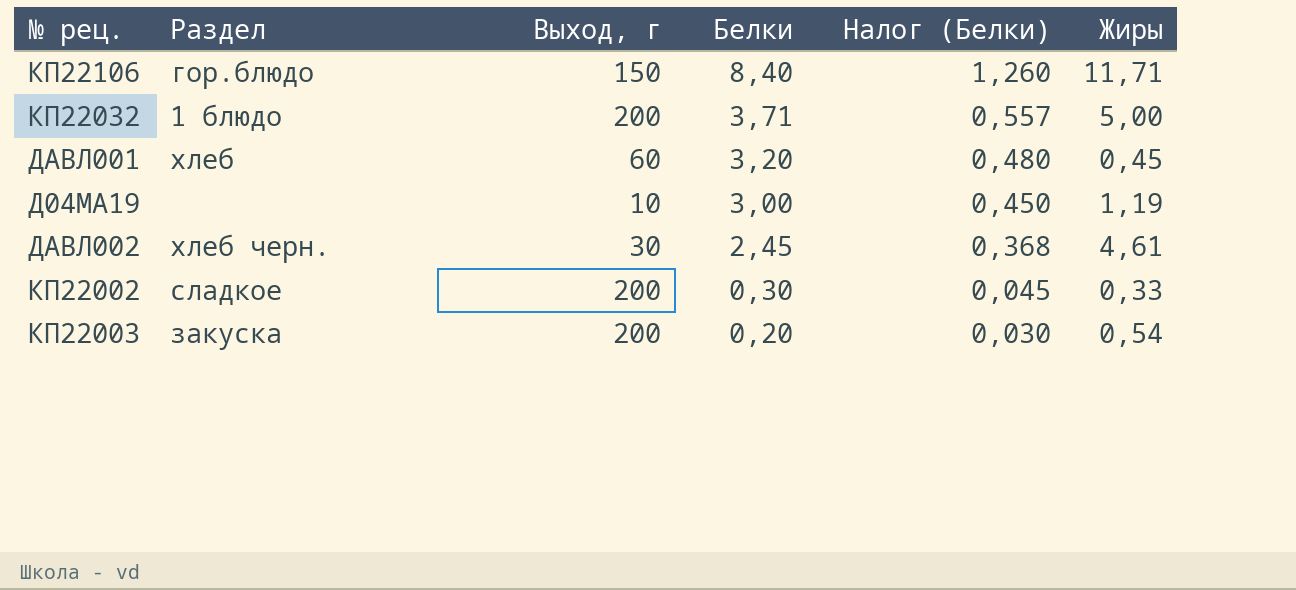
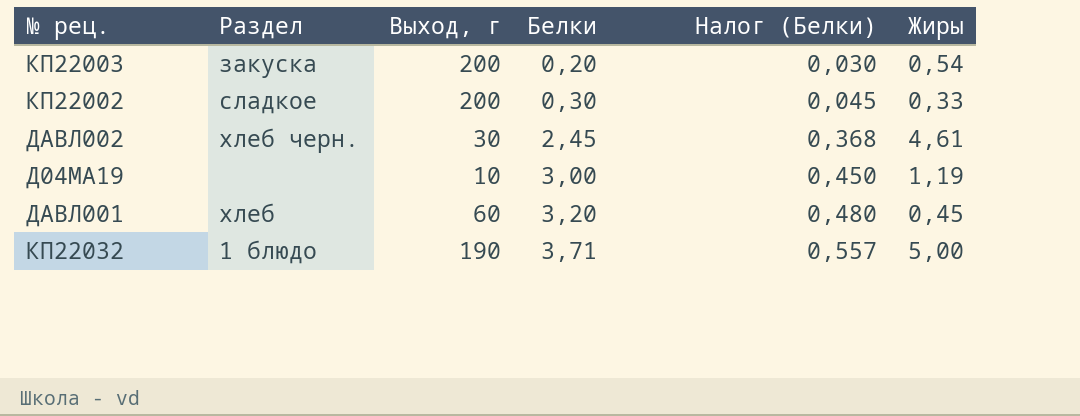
row order: Белки descending -> Белки ascending
row КП22106: гор.блюдо | 150 | 8,40 | 1,260 | 11,71 -> none
КП22032 | Выход, г: 200 -> 190

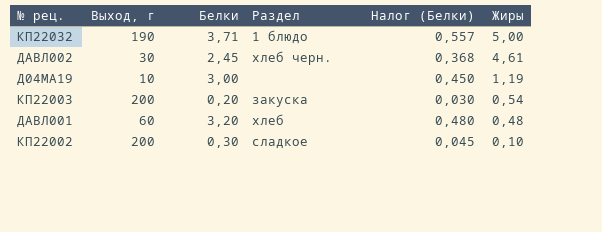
row order: Белки ascending -> Жиры descending
column Раздел | position: 2 -> 4
ДАВЛ001 | Жиры: 0,45 -> 0,48
КП22002 | Жиры: 0,33 -> 0,10

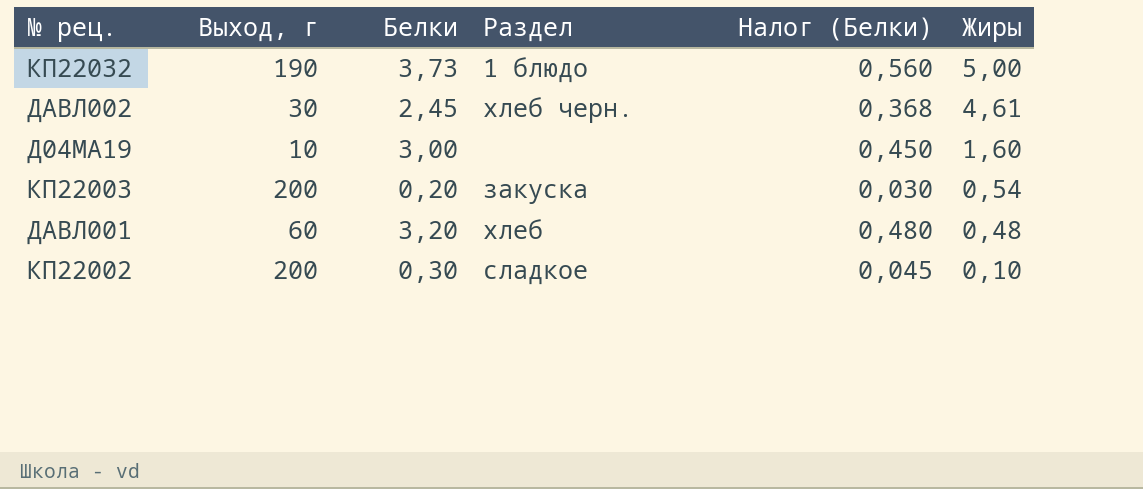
КП22032 | Белки: 3,71 -> 3,73
КП22032 | Налог (Белки): 0,557 -> 0,560
Д04МА19 | Жиры: 1,19 -> 1,60

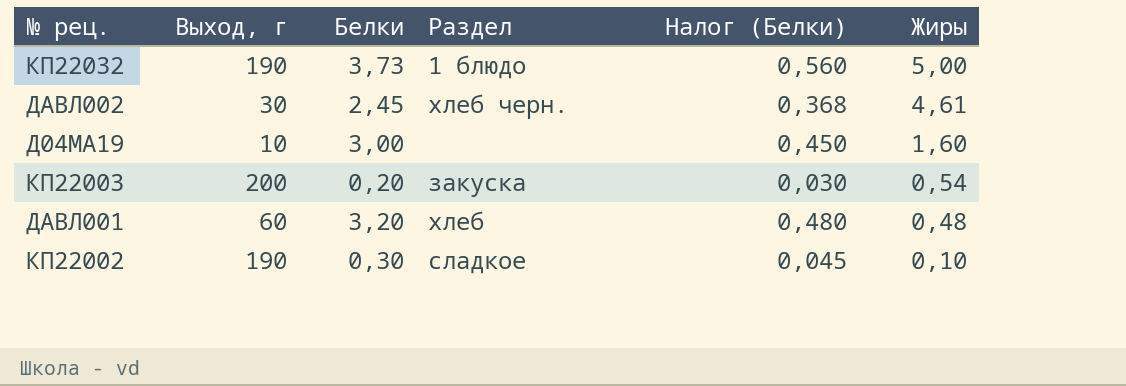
КП22002 | Выход, г: 200 -> 190

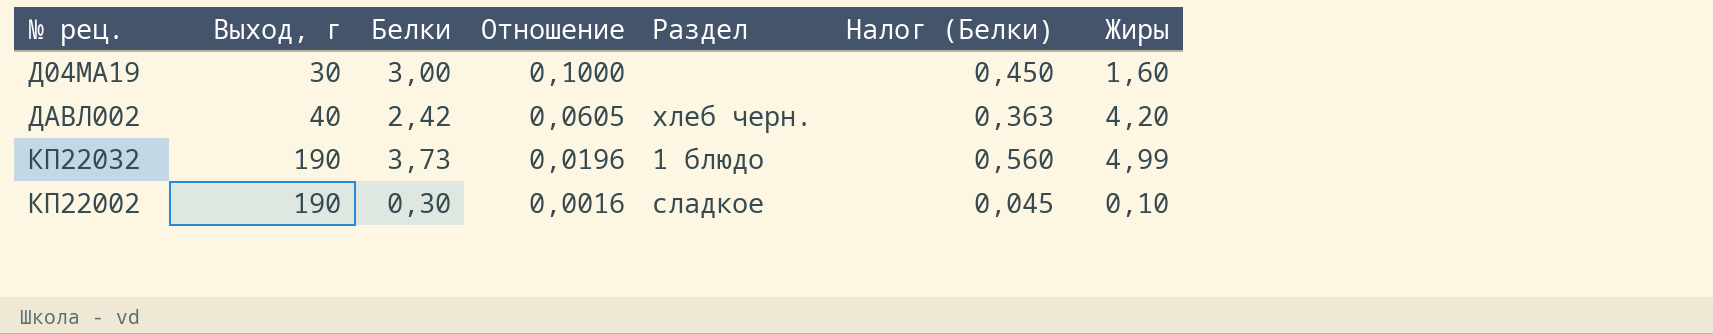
row order: Жиры descending -> Выход, г ascending
column Отношение | formula: none -> [Белки] / [Выход, г]
row КП22003: 200 | 0,20 | закуска | 0,030 | 0,54 -> none
row ДАВЛ001: 60 | 3,20 | хлеб | 0,480 | 0,48 -> none
Д04МА19 | Выход, г: 10 -> 30
ДАВЛ002 | Выход, г: 30 -> 40
ДАВЛ002 | Белки: 2,45 -> 2,42
ДАВЛ002 | Налог (Белки): 0,368 -> 0,363
ДАВЛ002 | Жиры: 4,61 -> 4,20
КП22032 | Жиры: 5,00 -> 4,99

